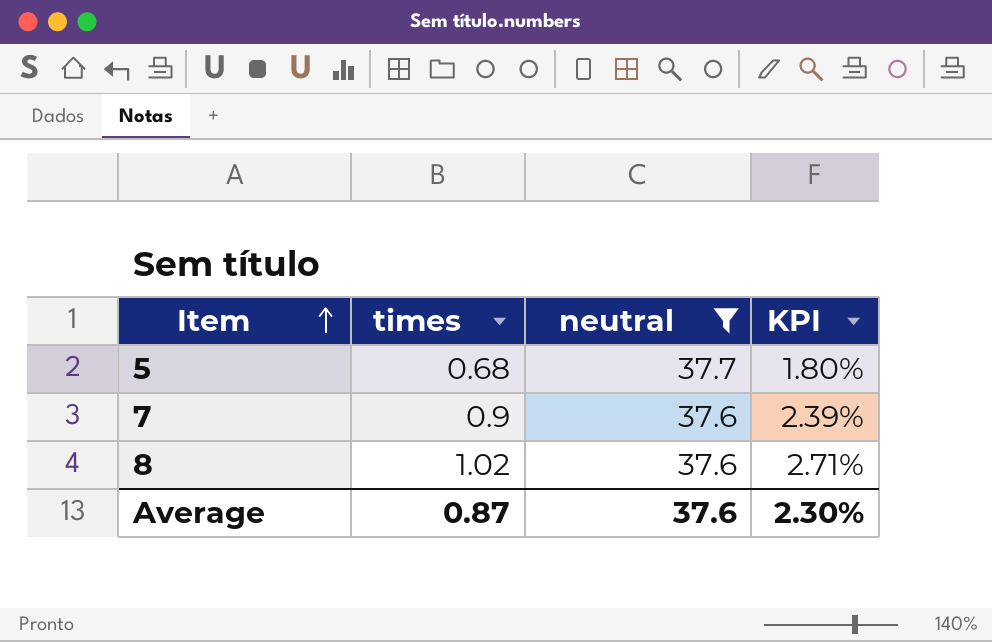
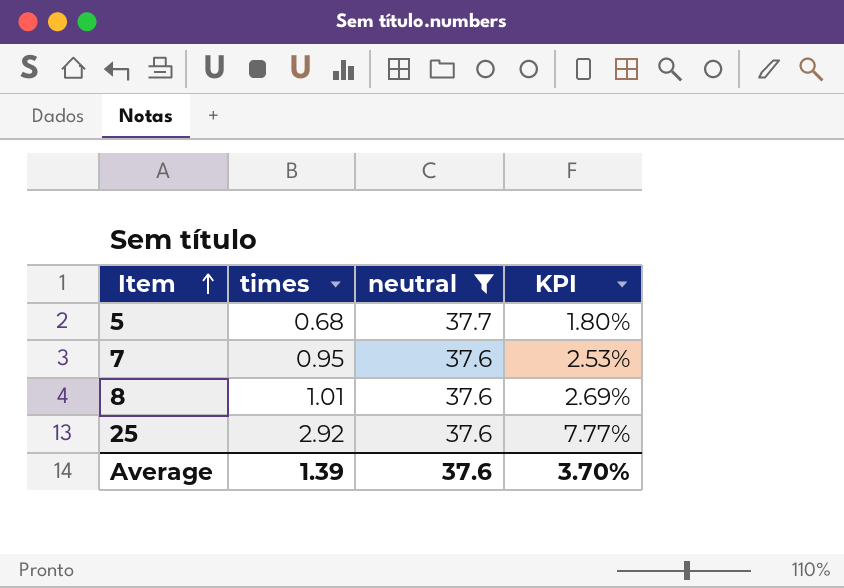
7 | times: 0.9 -> 0.95
7 | KPI: 2.39% -> 2.53%
8 | times: 1.02 -> 1.01
8 | KPI: 2.71% -> 2.69%
row 25: none -> 2.92 | 37.6 | 7.77%
Average | times: 0.87 -> 1.39
Average | KPI: 2.30% -> 3.70%

